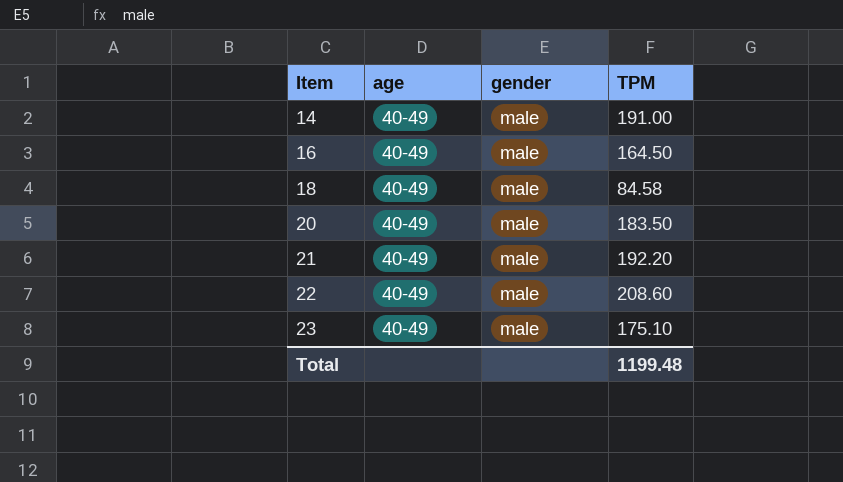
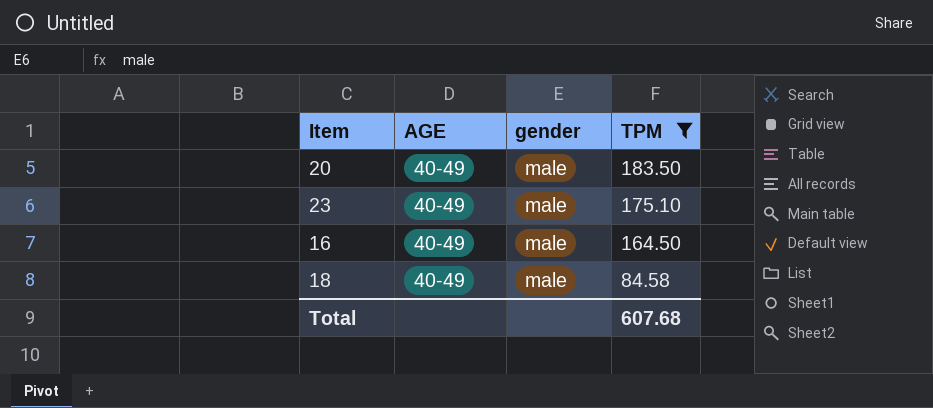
filter: none -> TPM <= 183.50
row order: Item ascending -> TPM descending
column name: age -> AGE
Total | TPM: 1199.48 -> 607.68

